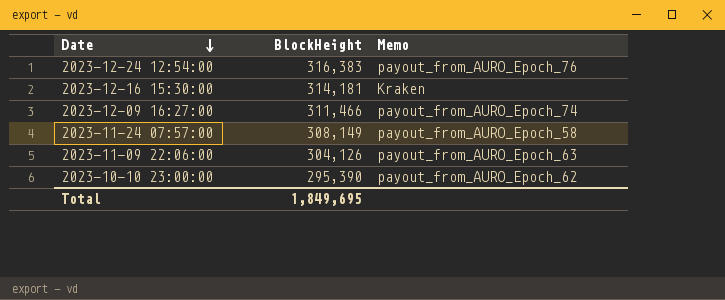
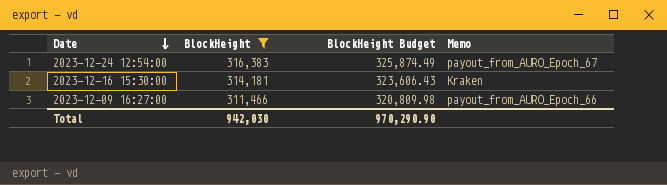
filter: none -> BlockHeight >= 311,466
column BlockHeight Budget | formula: none -> [BlockHeight] * 1.03
2023-12-24 12:54:00 | Memo: payout_from_AURO_Epoch_76 -> payout_from_AURO_Epoch_67
2023-12-09 16:27:00 | Memo: payout_from_AURO_Epoch_74 -> payout_from_AURO_Epoch_66
Total | BlockHeight: 1,849,695 -> 942,030

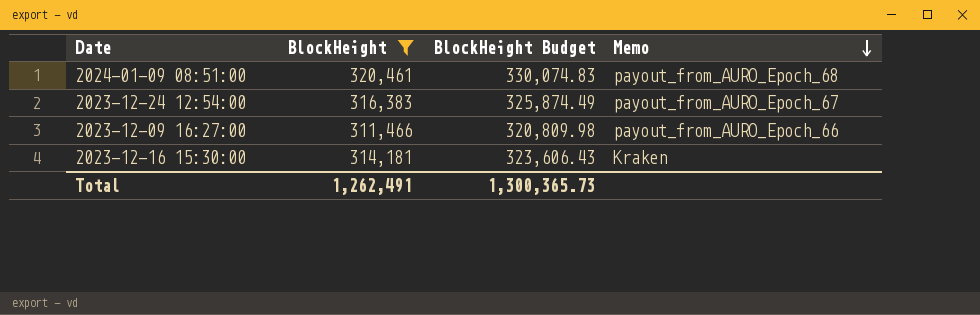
row order: Date descending -> Memo descending
row 2024-01-09 08:51:00: none -> 320,461 | 330,074.83 | payout_from_AURO_Epoch_68
Total | BlockHeight: 942,030 -> 1,262,491
Total | BlockHeight Budget: 970,290.90 -> 1,300,365.73

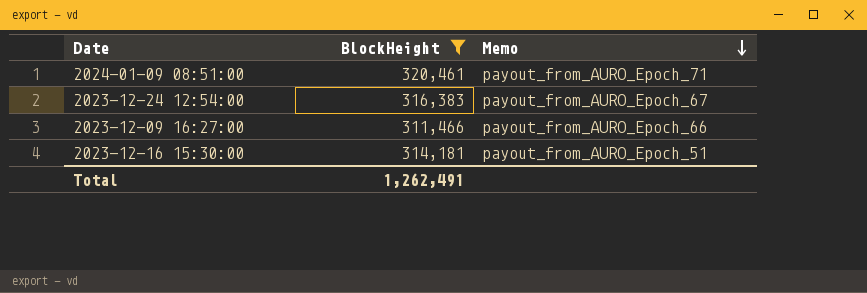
column BlockHeight Budget | formula: [BlockHeight] * 1.03 -> none
2024-01-09 08:51:00 | Memo: payout_from_AURO_Epoch_68 -> payout_from_AURO_Epoch_71
2023-12-16 15:30:00 | Memo: Kraken -> payout_from_AURO_Epoch_51

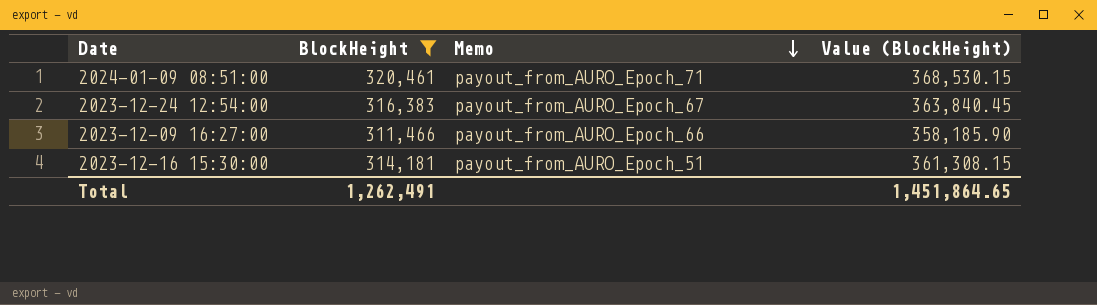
column Value (BlockHeight) | formula: none -> [BlockHeight] * 1.15

